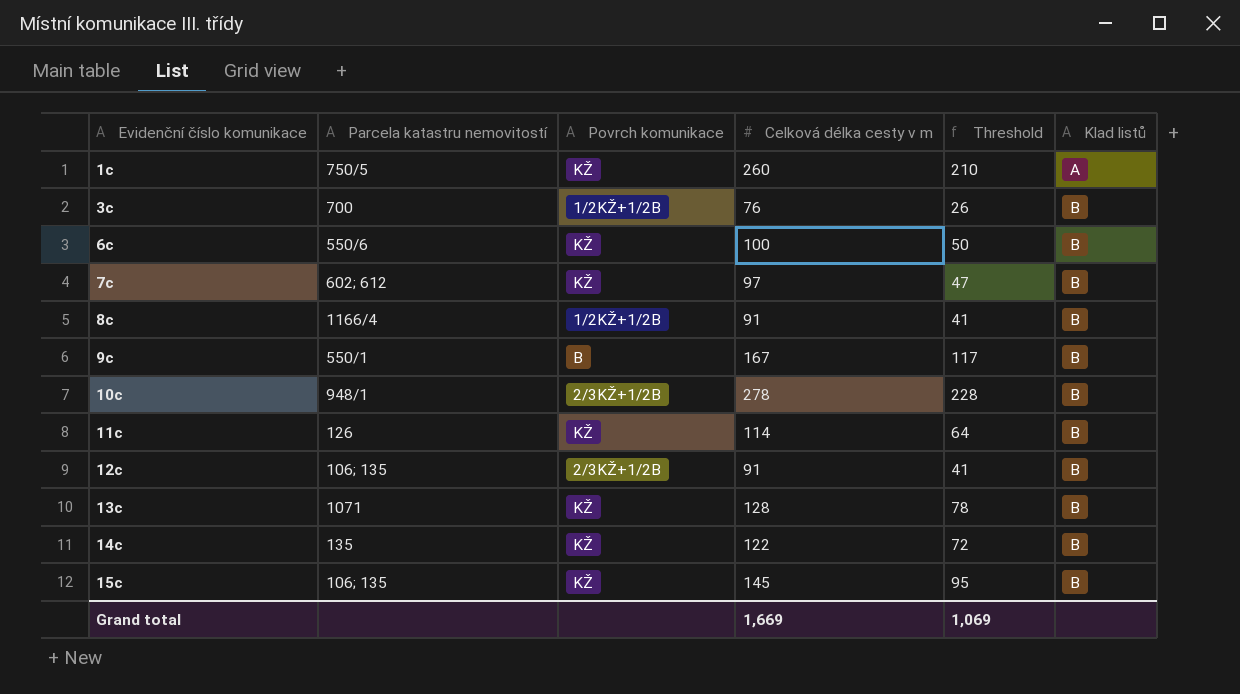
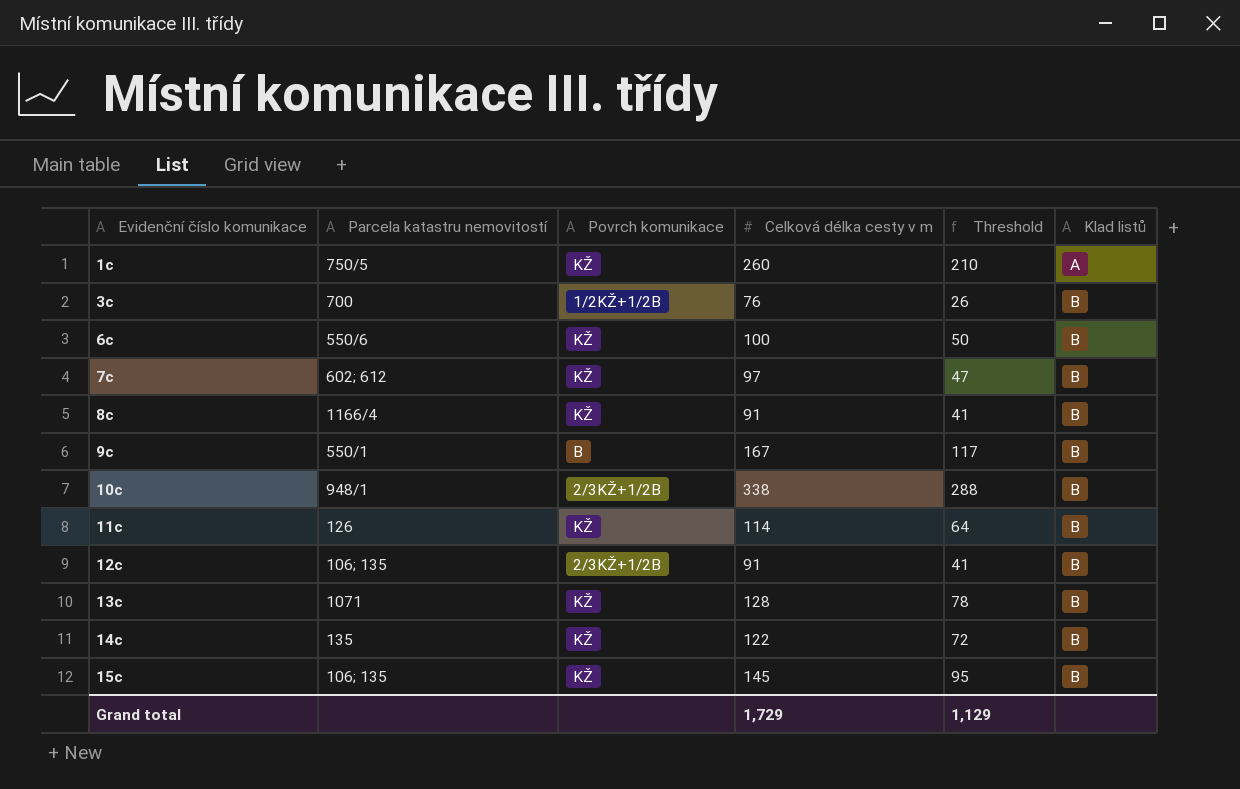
8c | Povrch komunikace: 1/2KŽ+1/2B -> KŽ
10c | Celková délka cesty v m: 278 -> 338
10c | Threshold: 228 -> 288
Grand total | Celková délka cesty v m: 1,669 -> 1,729
Grand total | Threshold: 1,069 -> 1,129

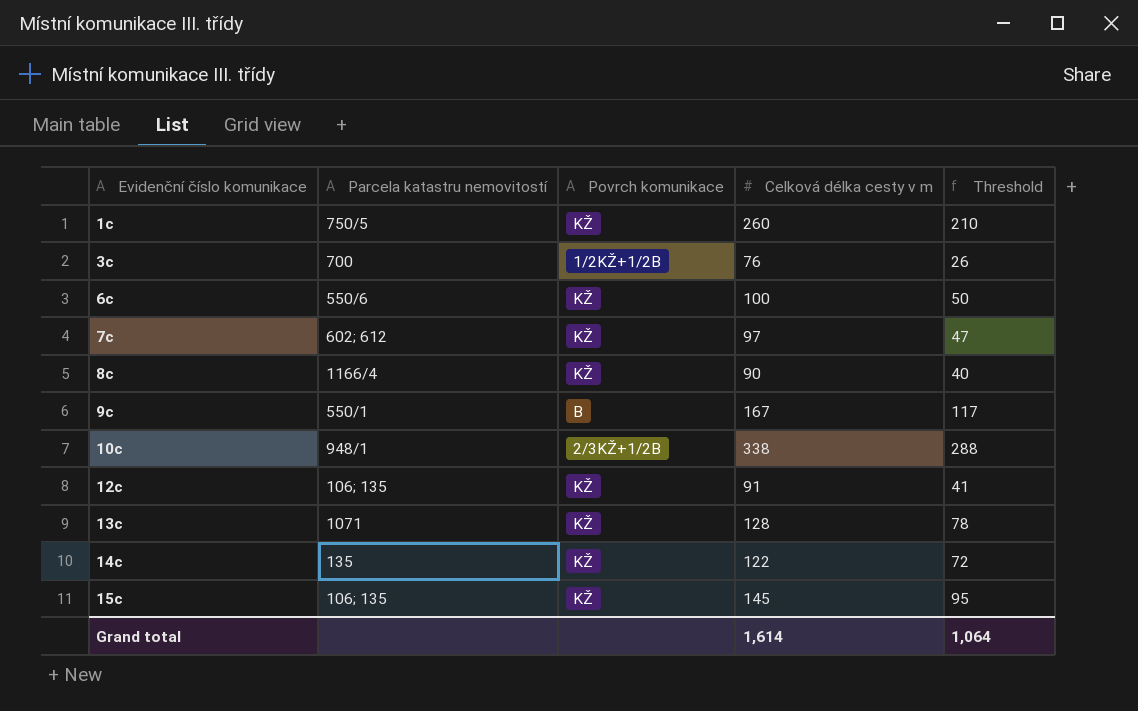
column Klad listů | position: 6 -> none
row 11c: 126 | KŽ | 114 | 64 | B -> none
8c | Celková délka cesty v m: 91 -> 90
8c | Threshold: 41 -> 40
12c | Povrch komunikace: 2/3KŽ+1/2B -> KŽ
Grand total | Celková délka cesty v m: 1,729 -> 1,614
Grand total | Threshold: 1,129 -> 1,064

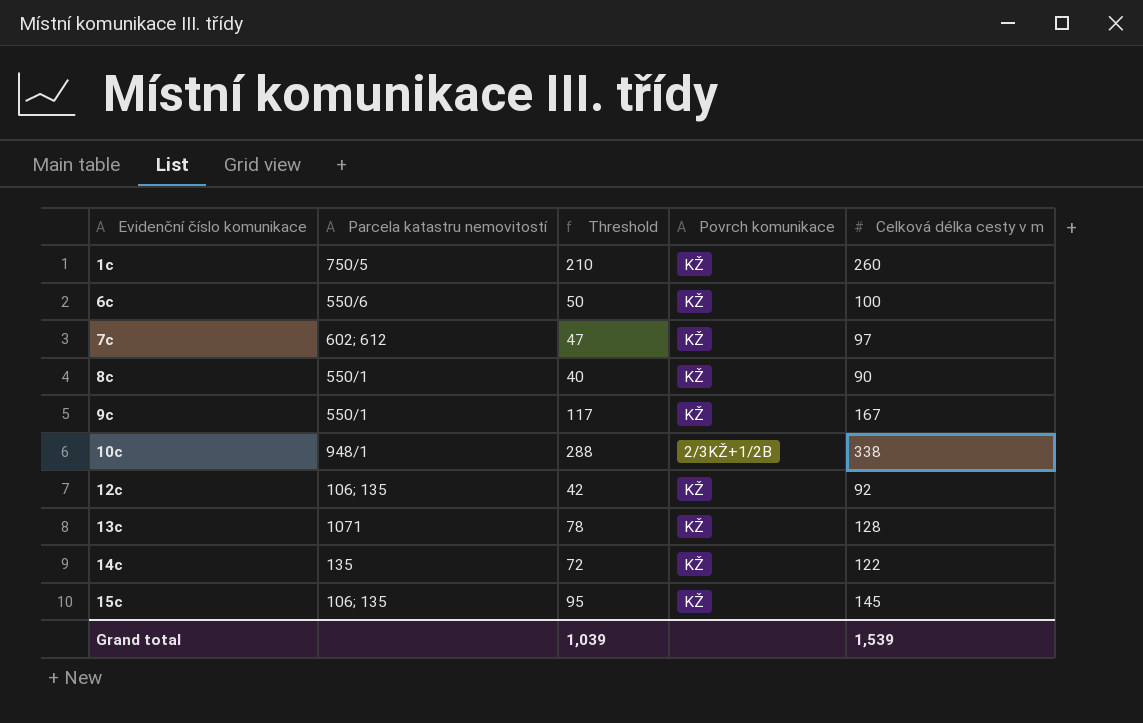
column Threshold | position: 5 -> 3
row 3c: 700 | 1/2KŽ+1/2B | 76 | 26 -> none
8c | Parcela katastru nemovitostí: 1166/4 -> 550/1
9c | Povrch komunikace: B -> KŽ
12c | Threshold: 41 -> 42
12c | Celková délka cesty v m: 91 -> 92
Grand total | Threshold: 1,064 -> 1,039
Grand total | Celková délka cesty v m: 1,614 -> 1,539

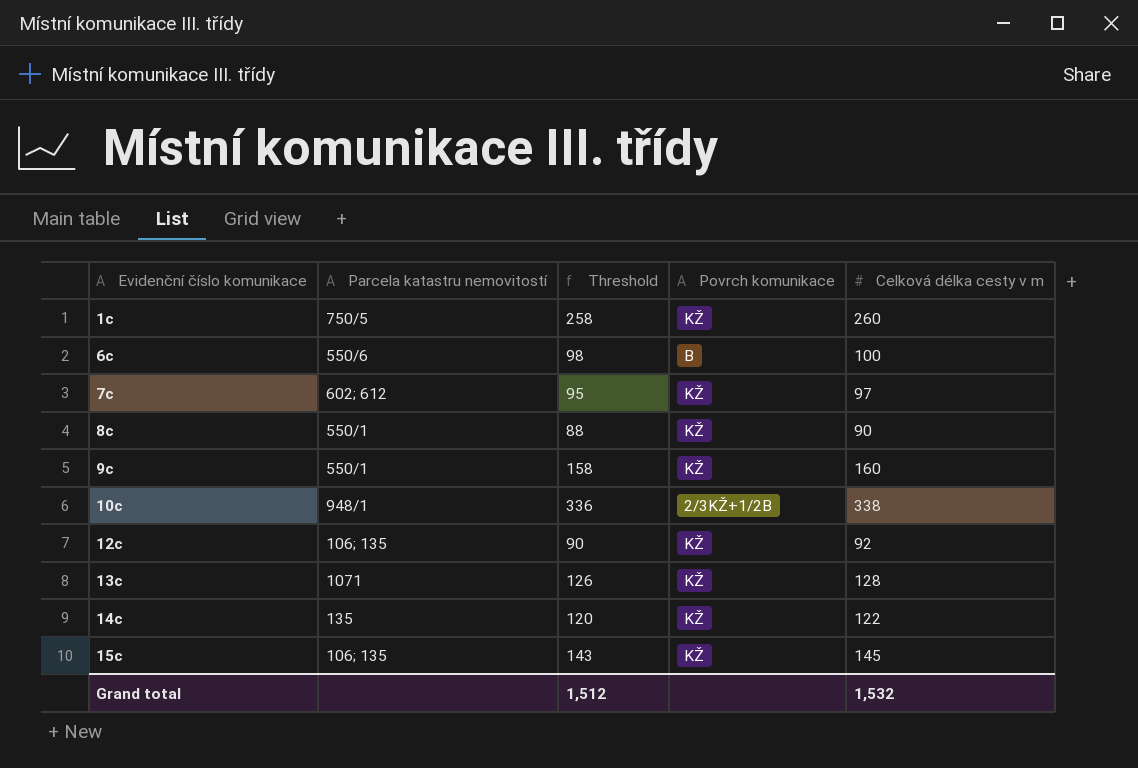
column Threshold | formula: [Celková délka cesty v m] - 50 -> [Celková délka cesty v m] - 2
6c | Povrch komunikace: KŽ -> B
9c | Celková délka cesty v m: 167 -> 160
Grand total | Threshold: 1,039 -> 1,512
Grand total | Celková délka cesty v m: 1,539 -> 1,532

